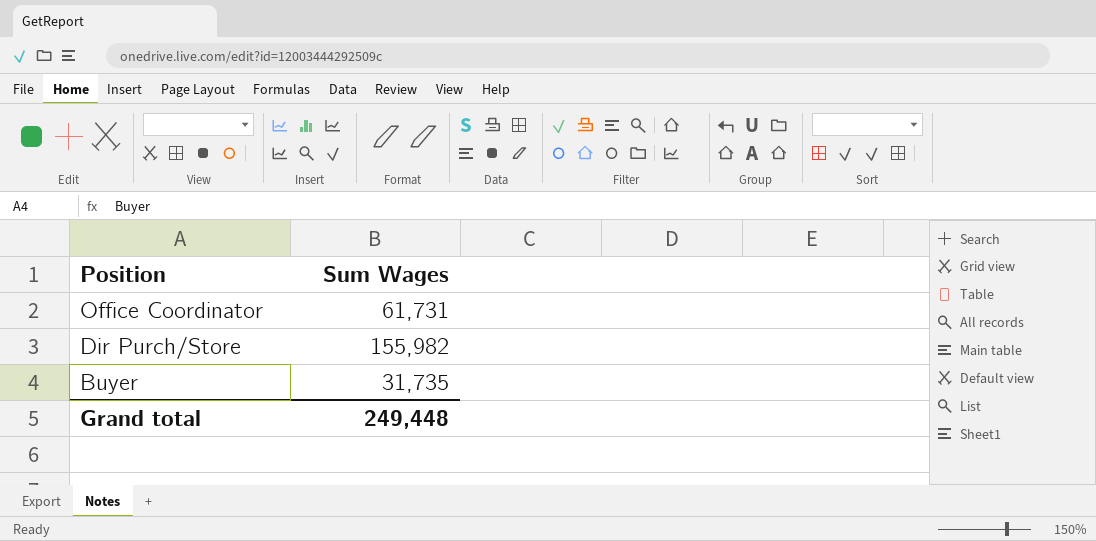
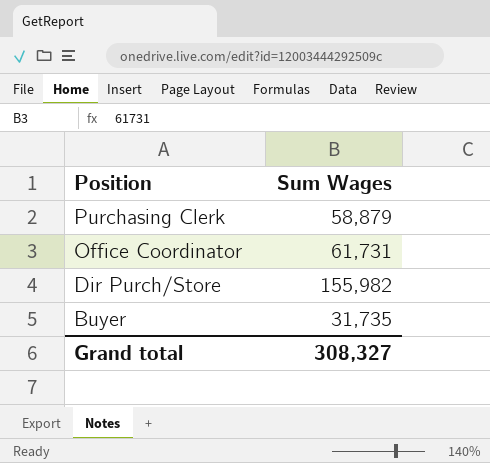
row Purchasing Clerk: none -> 58,879
Grand total | Sum Wages: 249,448 -> 308,327

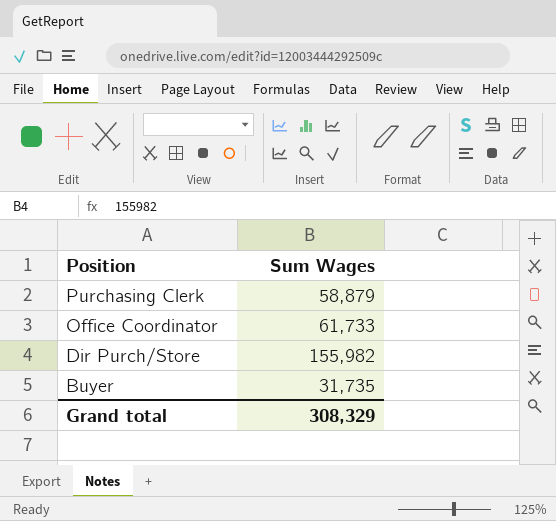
Office Coordinator | Sum Wages: 61,731 -> 61,733
Grand total | Sum Wages: 308,327 -> 308,329

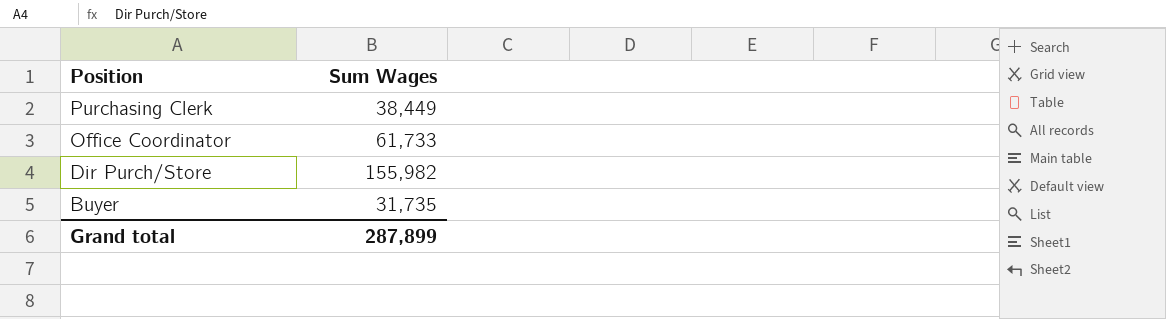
Purchasing Clerk | Sum Wages: 58,879 -> 38,449
Grand total | Sum Wages: 308,329 -> 287,899

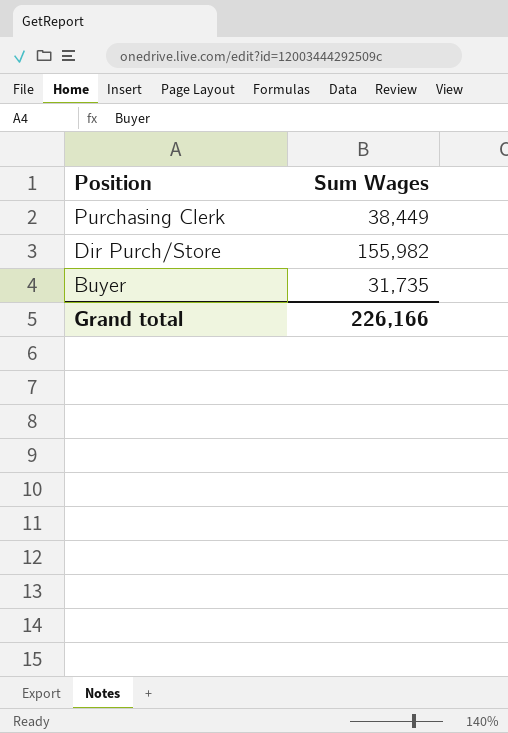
row Office Coordinator: 61,733 -> none
Grand total | Sum Wages: 287,899 -> 226,166

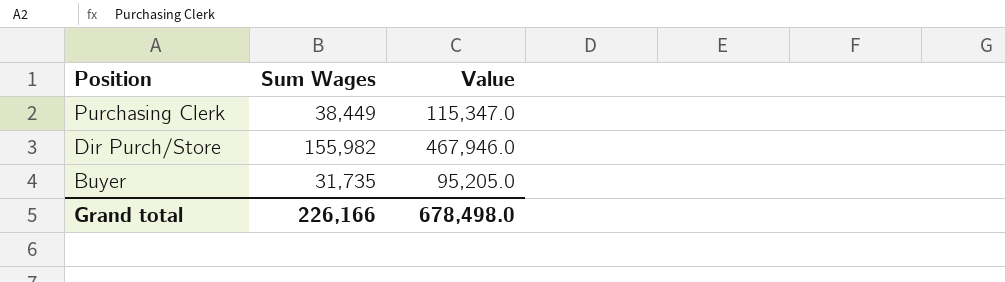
column Value | formula: none -> [Sum Wages] * 3

